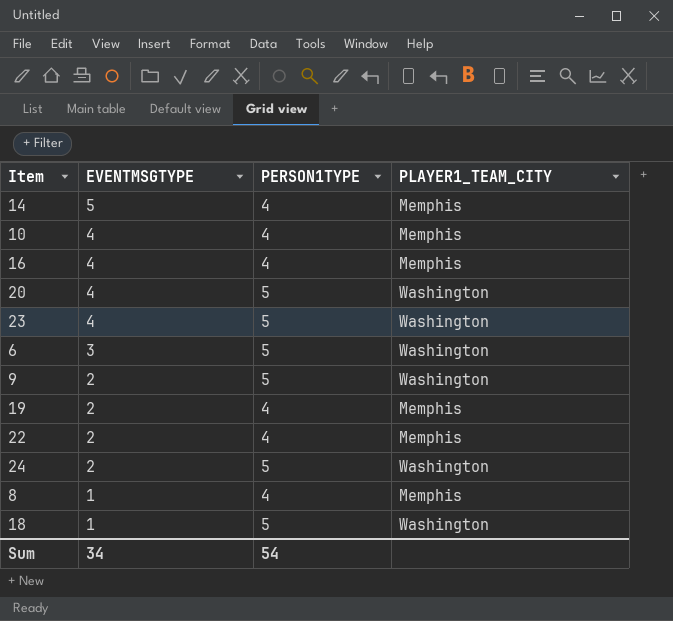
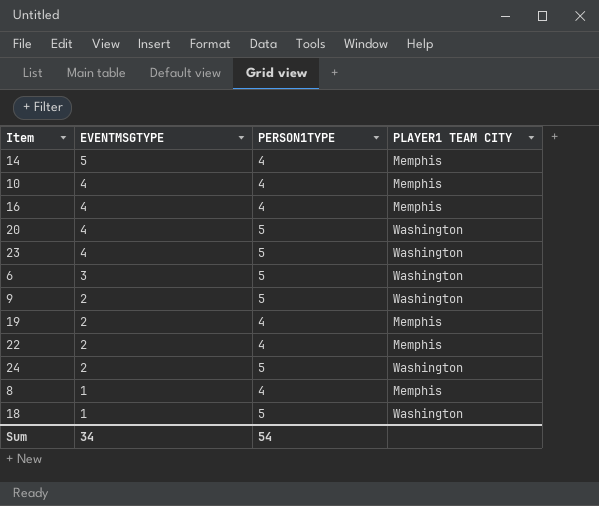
column name: PLAYER1_TEAM_CITY -> PLAYER1 TEAM CITY

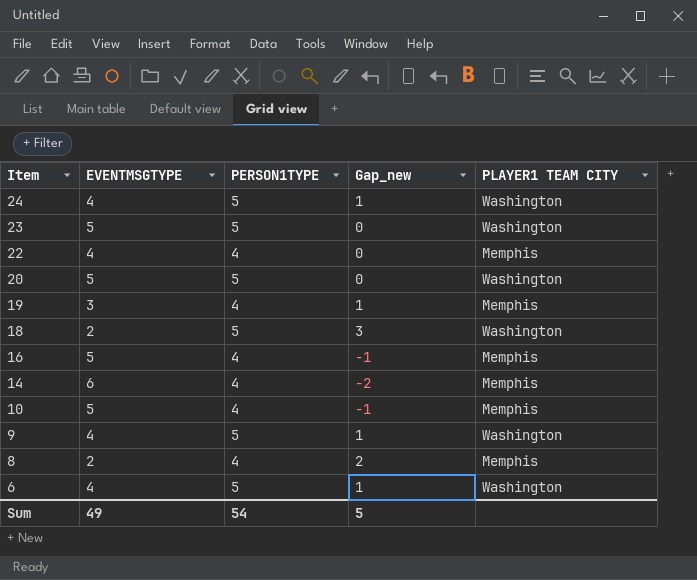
row order: EVENTMSGTYPE descending -> Item descending
column Gap_new | formula: none -> [PERSON1TYPE] - [EVENTMSGTYPE]
24 | EVENTMSGTYPE: 2 -> 4
23 | EVENTMSGTYPE: 4 -> 5
22 | EVENTMSGTYPE: 2 -> 4
20 | EVENTMSGTYPE: 4 -> 5
19 | EVENTMSGTYPE: 2 -> 3
18 | EVENTMSGTYPE: 1 -> 2
16 | EVENTMSGTYPE: 4 -> 5
14 | EVENTMSGTYPE: 5 -> 6
10 | EVENTMSGTYPE: 4 -> 5
9 | EVENTMSGTYPE: 2 -> 4
8 | EVENTMSGTYPE: 1 -> 2
6 | EVENTMSGTYPE: 3 -> 4
Sum | EVENTMSGTYPE: 34 -> 49

